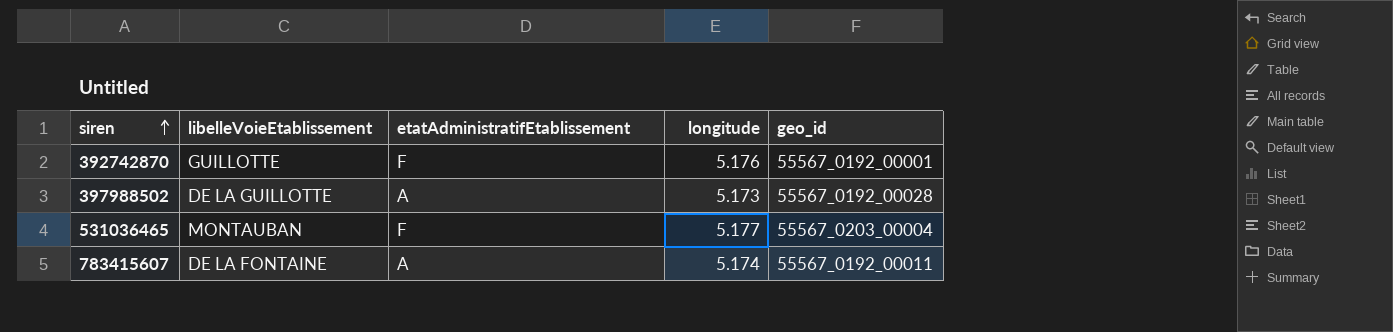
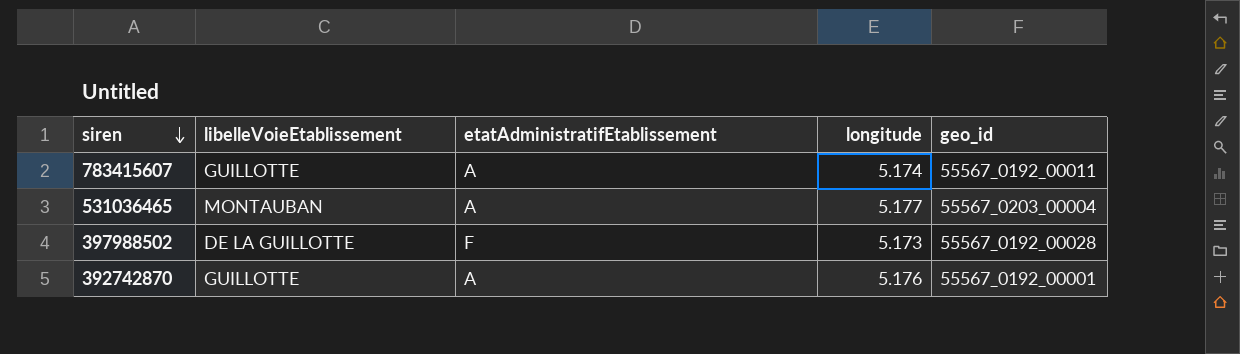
row order: siren ascending -> siren descending
783415607 | libelleVoieEtablissement: DE LA FONTAINE -> GUILLOTTE
531036465 | etatAdministratifEtablissement: F -> A
397988502 | etatAdministratifEtablissement: A -> F
392742870 | etatAdministratifEtablissement: F -> A

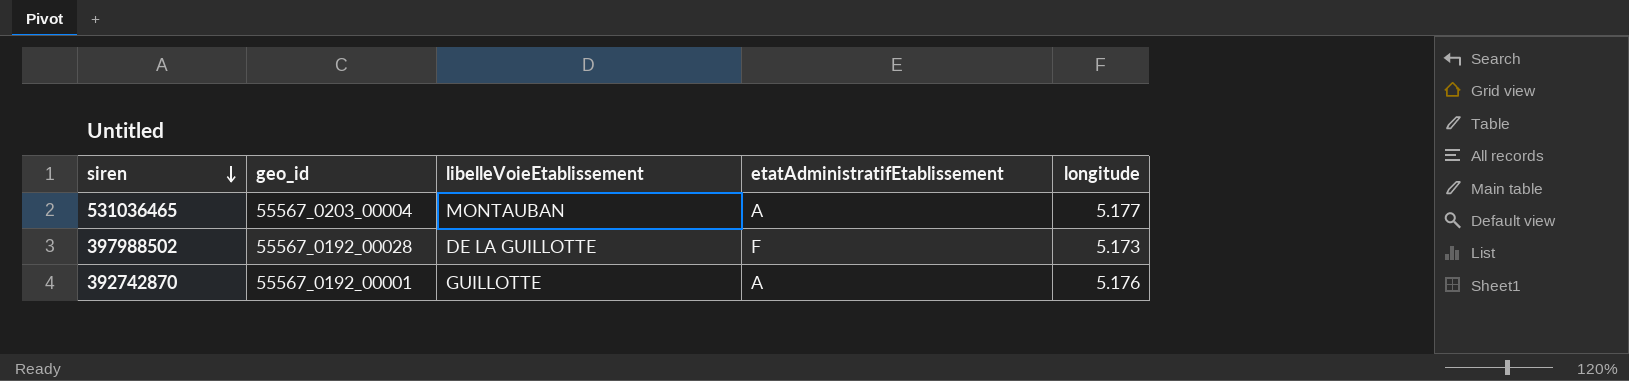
column geo_id | position: 5 -> 2
row 783415607: GUILLOTTE | A | 5.174 | 55567_0192_00011 -> none

